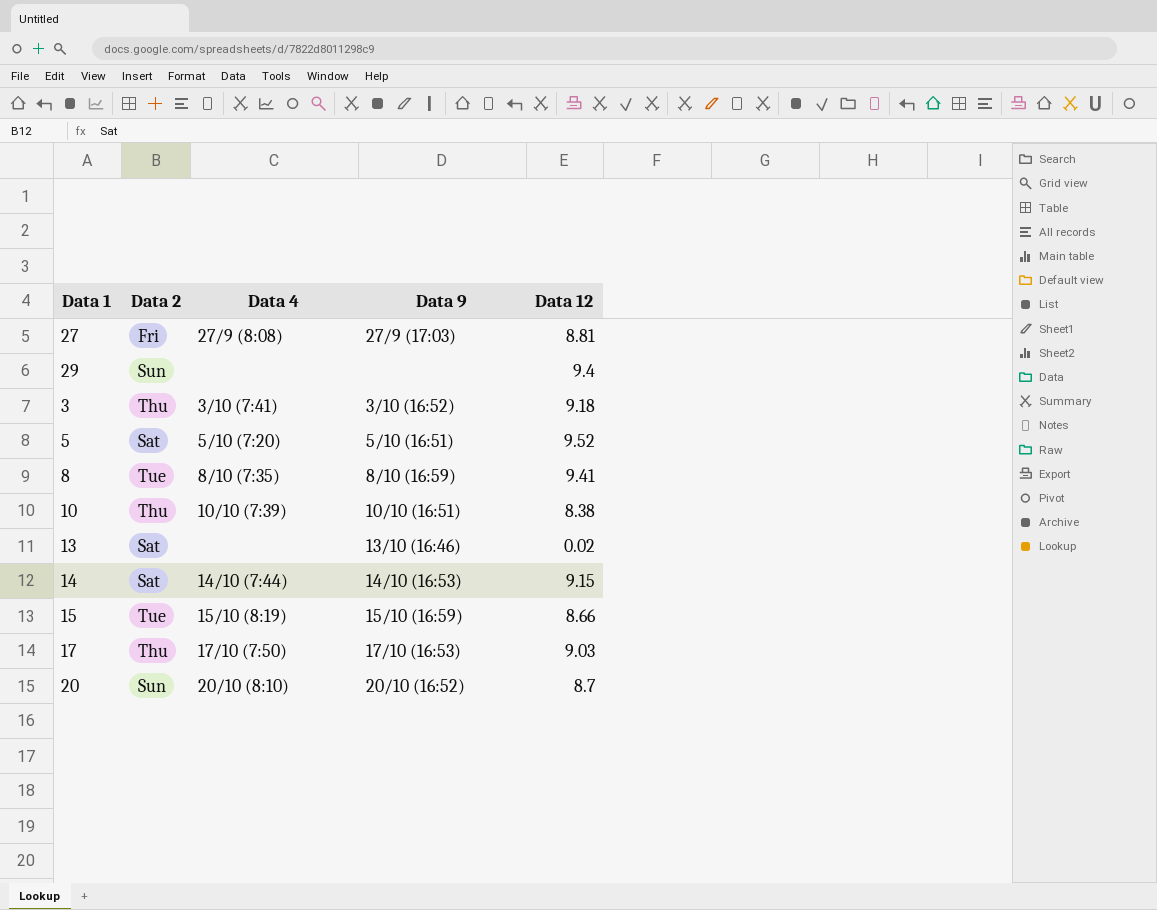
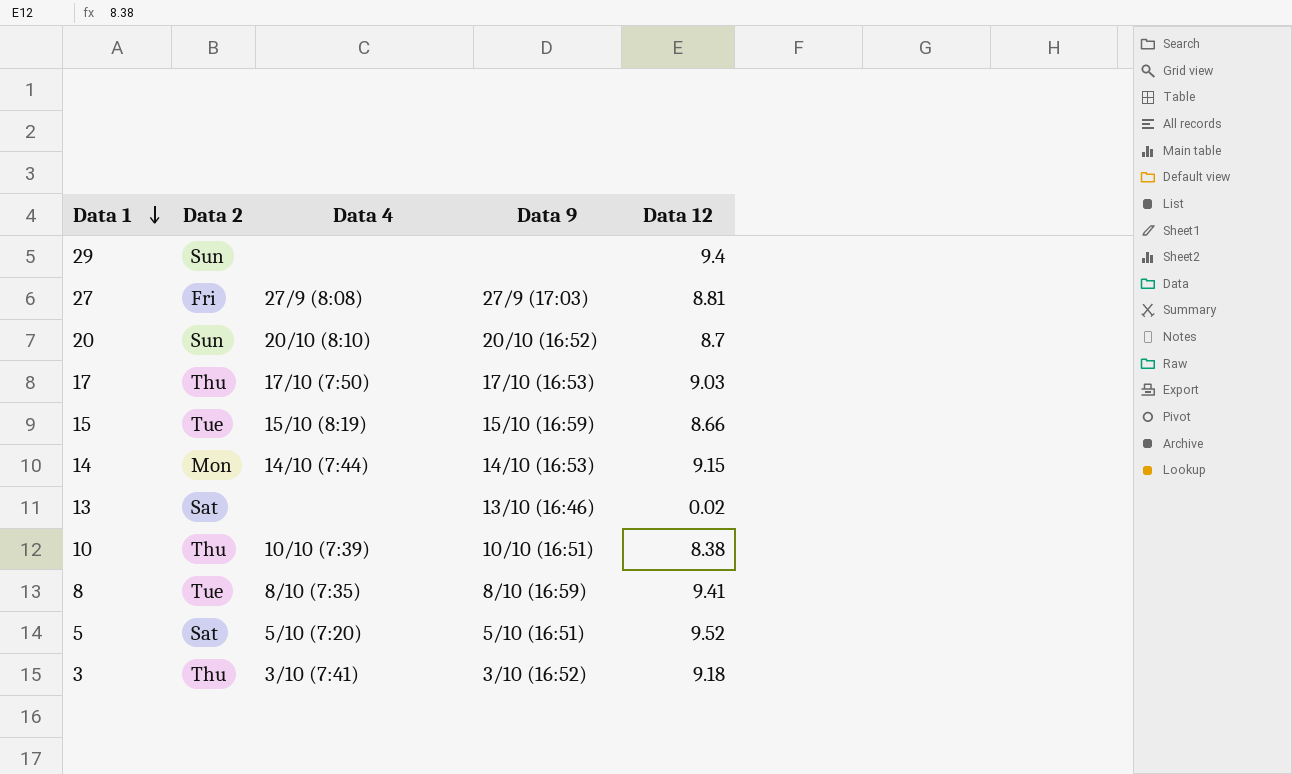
row order: none -> Data 1 descending
14 | Data 2: Sat -> Mon

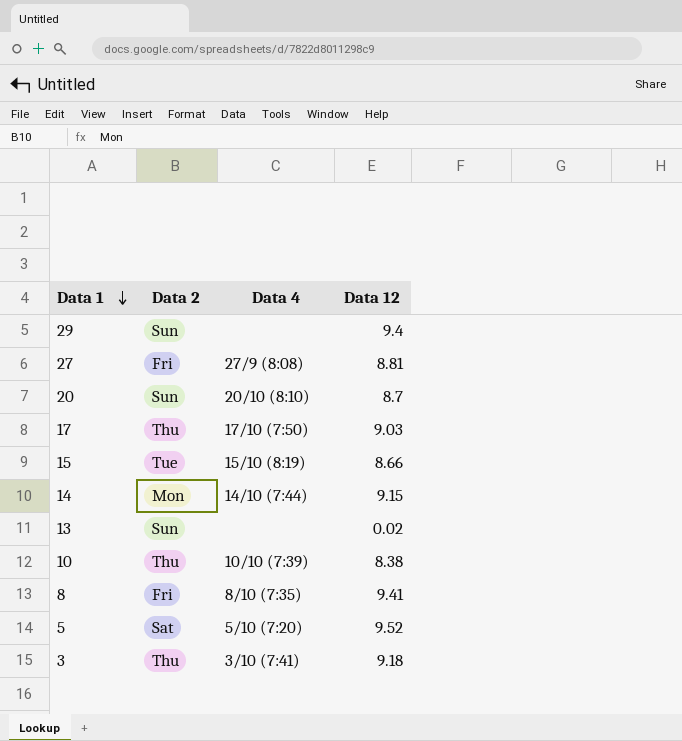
column Data 9 | position: 4 -> none
13 | Data 2: Sat -> Sun
8 | Data 2: Tue -> Fri

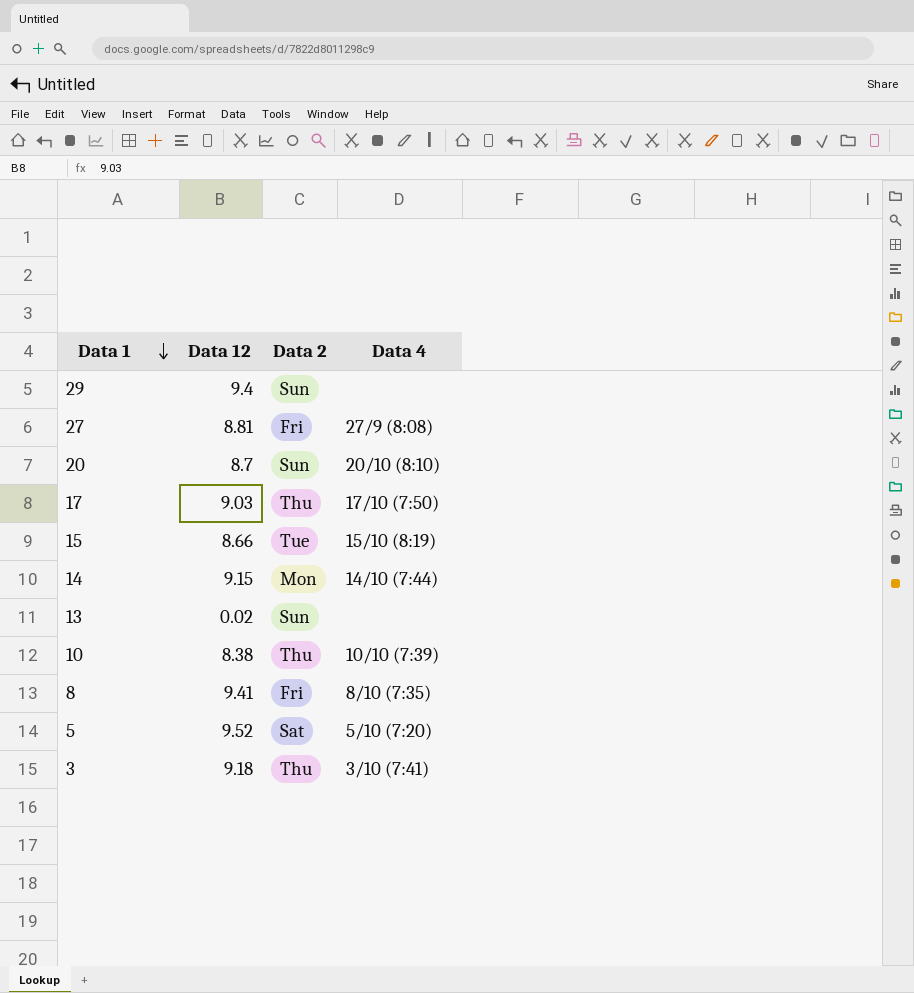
column Data 12 | position: 4 -> 2

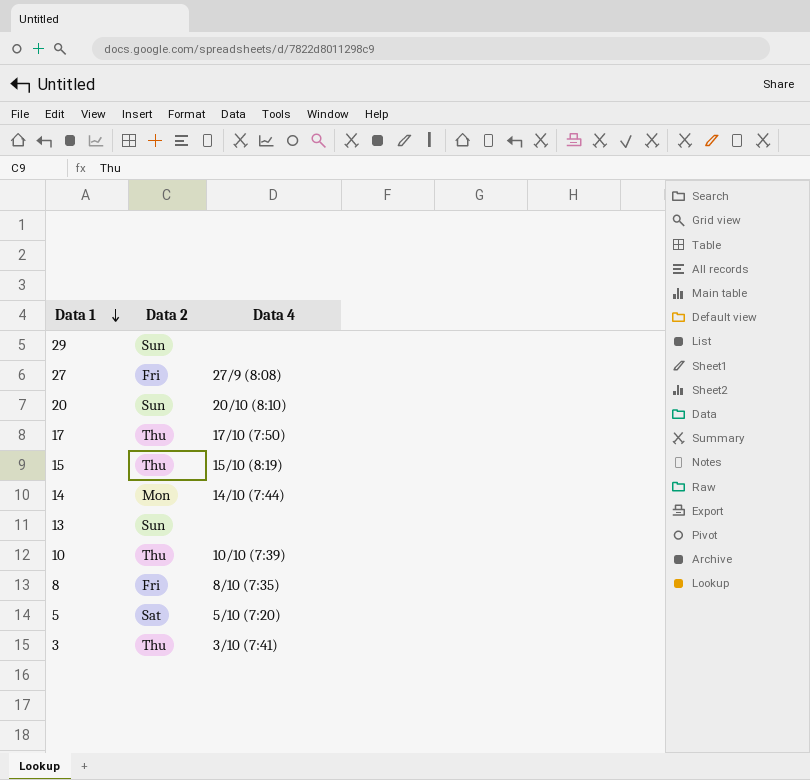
column Data 12 | position: 2 -> none
15 | Data 2: Tue -> Thu

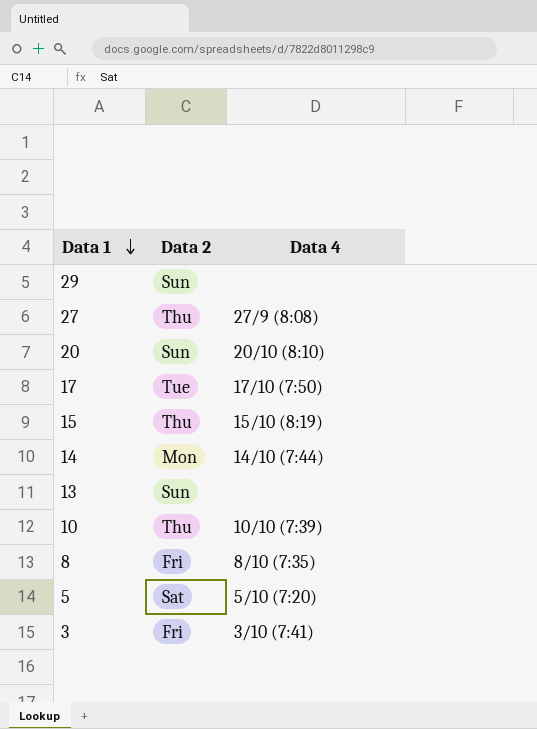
27 | Data 2: Fri -> Thu
17 | Data 2: Thu -> Tue
3 | Data 2: Thu -> Fri

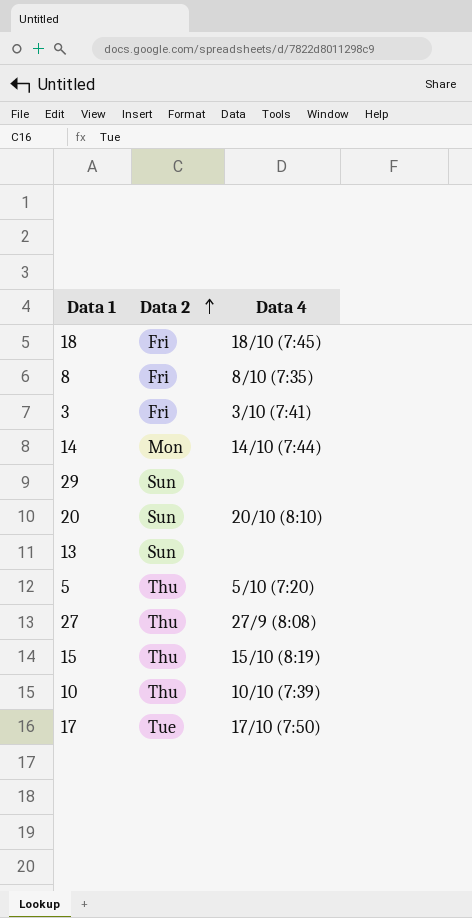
row order: Data 1 descending -> Data 2 ascending
row 18: none -> Fri | 18/10 (7:45)
5 | Data 2: Sat -> Thu

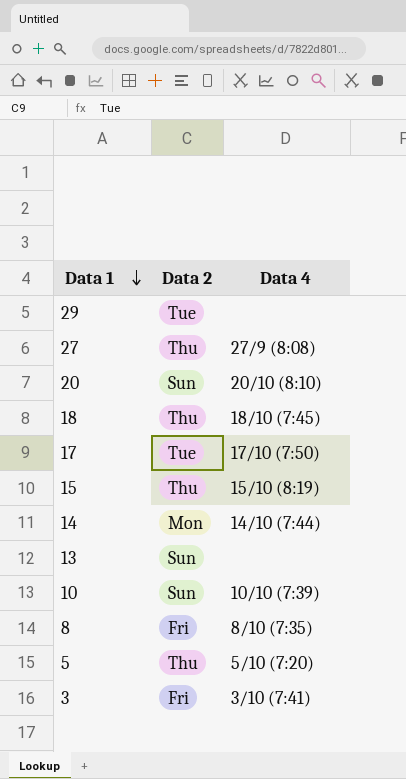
row order: Data 2 ascending -> Data 1 descending
29 | Data 2: Sun -> Tue
18 | Data 2: Fri -> Thu
10 | Data 2: Thu -> Sun

